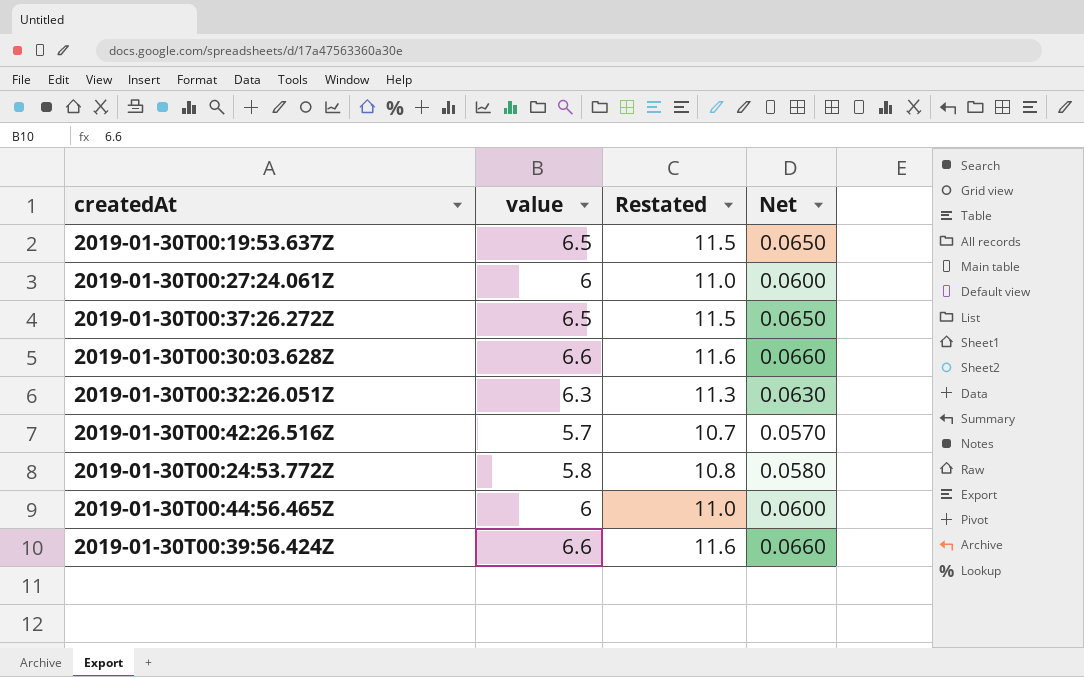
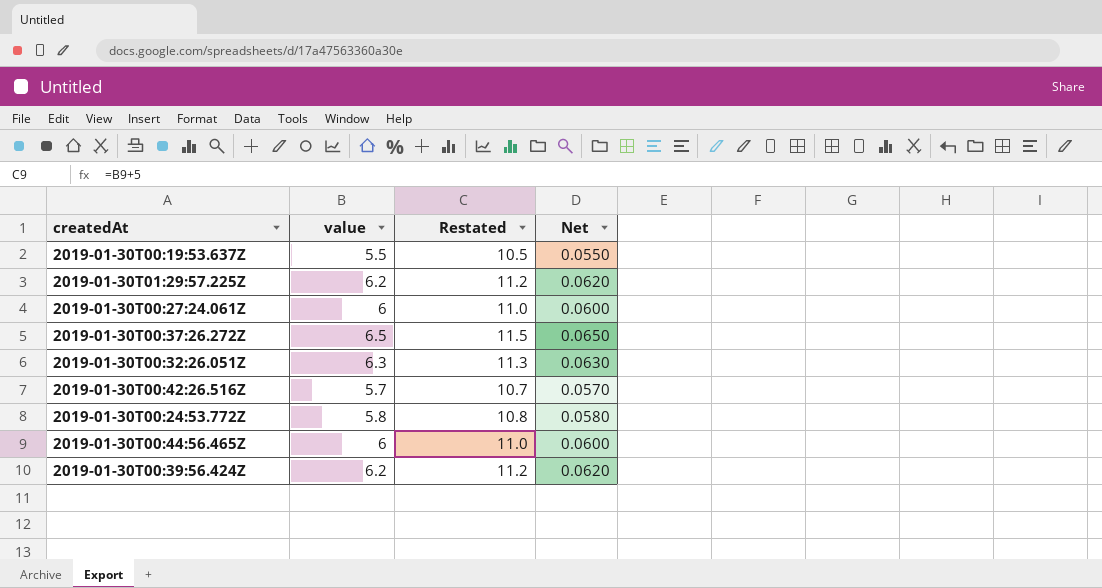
row 2019-01-30T00:30:03.628Z: 6.6 | 11.6 | 0.0660 -> none
2019-01-30T00:19:53.637Z | value: 6.5 -> 5.5
2019-01-30T00:19:53.637Z | Restated: 11.5 -> 10.5
2019-01-30T00:19:53.637Z | Net: 0.0650 -> 0.0550
row 2019-01-30T01:29:57.225Z: none -> 6.2 | 11.2 | 0.0620
2019-01-30T00:39:56.424Z | value: 6.6 -> 6.2
2019-01-30T00:39:56.424Z | Restated: 11.6 -> 11.2
2019-01-30T00:39:56.424Z | Net: 0.0660 -> 0.0620

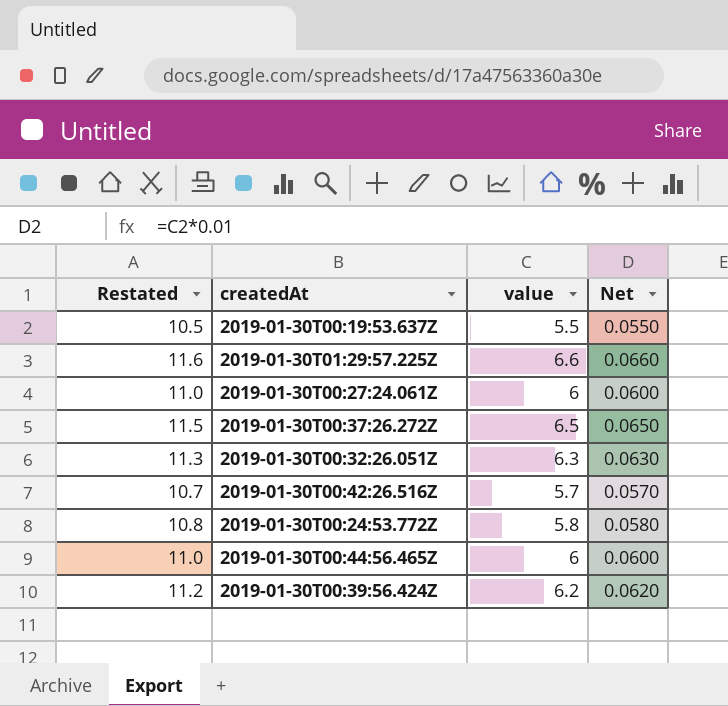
column Restated | position: 3 -> 1
2019-01-30T01:29:57.225Z | Restated: 11.2 -> 11.6
2019-01-30T01:29:57.225Z | value: 6.2 -> 6.6
2019-01-30T01:29:57.225Z | Net: 0.0620 -> 0.0660

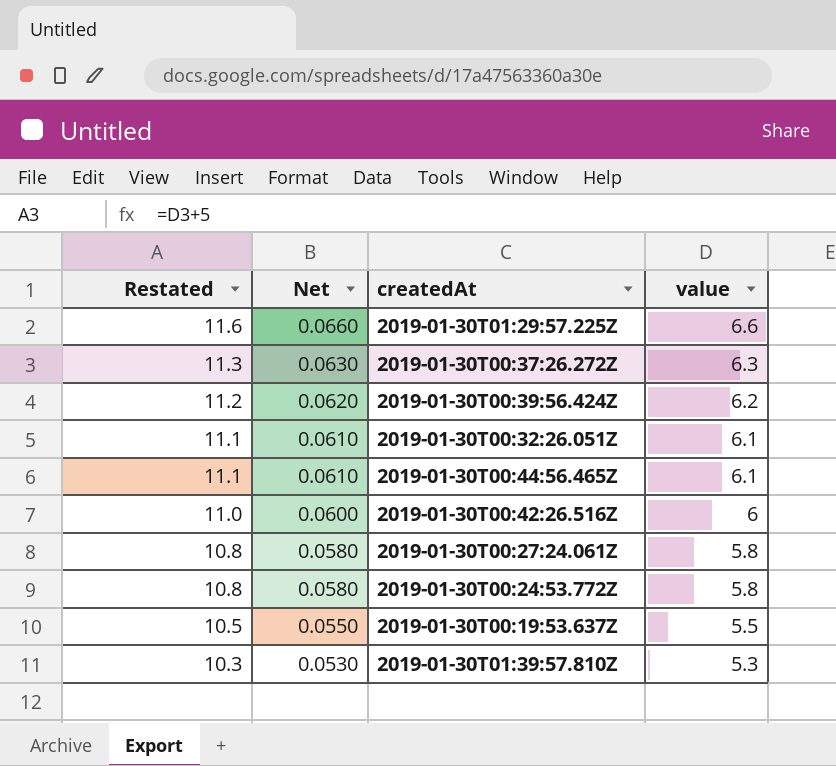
row order: none -> Restated descending
column Net | position: 4 -> 2
2019-01-30T00:37:26.272Z | Restated: 11.5 -> 11.3
2019-01-30T00:37:26.272Z | Net: 0.0650 -> 0.0630
2019-01-30T00:37:26.272Z | value: 6.5 -> 6.3
2019-01-30T00:32:26.051Z | Restated: 11.3 -> 11.1
2019-01-30T00:32:26.051Z | Net: 0.0630 -> 0.0610
2019-01-30T00:32:26.051Z | value: 6.3 -> 6.1
2019-01-30T00:44:56.465Z | Restated: 11.0 -> 11.1
2019-01-30T00:44:56.465Z | Net: 0.0600 -> 0.0610
2019-01-30T00:44:56.465Z | value: 6 -> 6.1
2019-01-30T00:42:26.516Z | Restated: 10.7 -> 11.0
2019-01-30T00:42:26.516Z | Net: 0.0570 -> 0.0600
2019-01-30T00:42:26.516Z | value: 5.7 -> 6
2019-01-30T00:27:24.061Z | Restated: 11.0 -> 10.8
2019-01-30T00:27:24.061Z | Net: 0.0600 -> 0.0580
2019-01-30T00:27:24.061Z | value: 6 -> 5.8
row 2019-01-30T01:39:57.810Z: none -> 10.3 | 0.0530 | 5.3

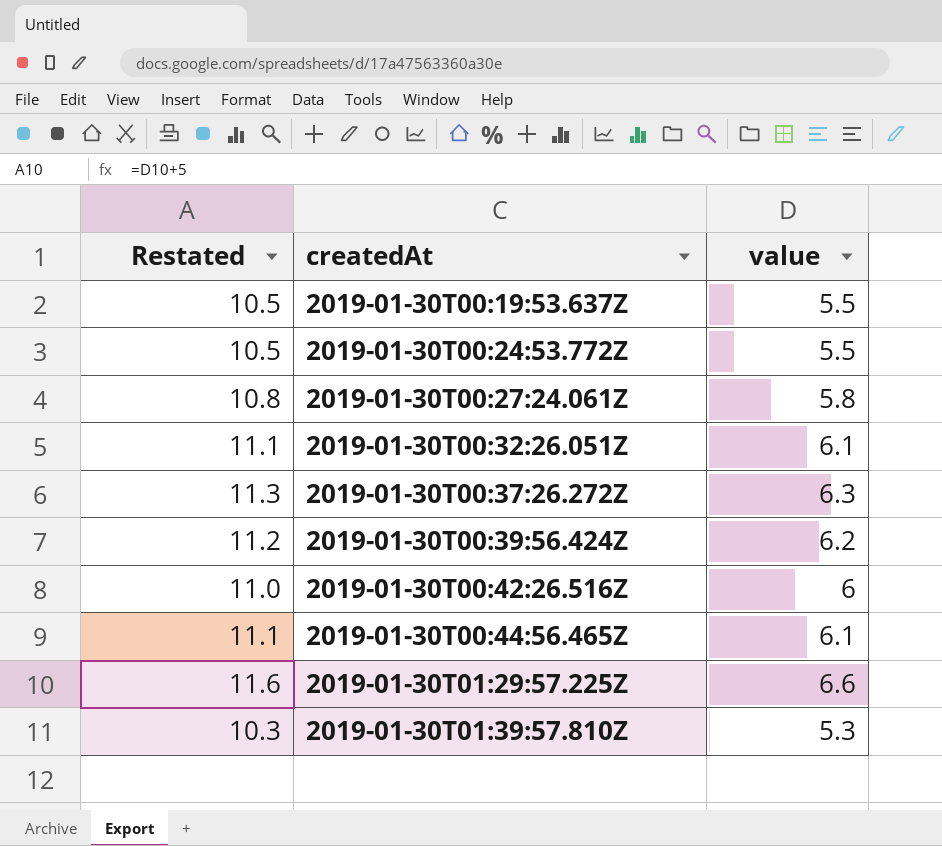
row order: Restated descending -> createdAt ascending
column Net | formula: [value] * 0.01 -> none
2019-01-30T00:24:53.772Z | Restated: 10.8 -> 10.5
2019-01-30T00:24:53.772Z | value: 5.8 -> 5.5

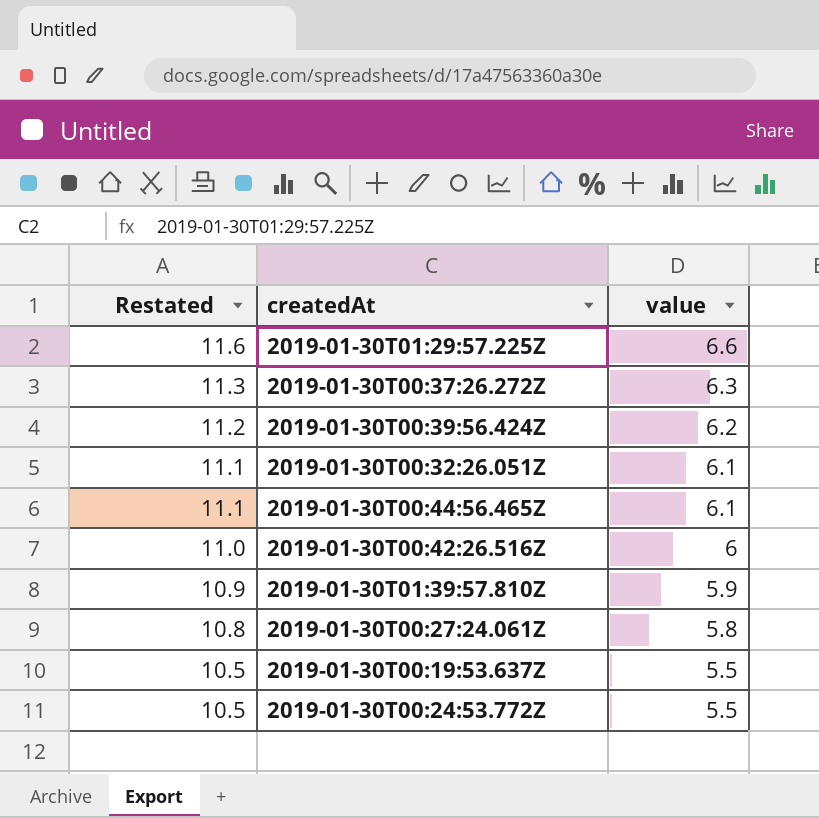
row order: createdAt ascending -> Restated descending
2019-01-30T01:39:57.810Z | Restated: 10.3 -> 10.9
2019-01-30T01:39:57.810Z | value: 5.3 -> 5.9

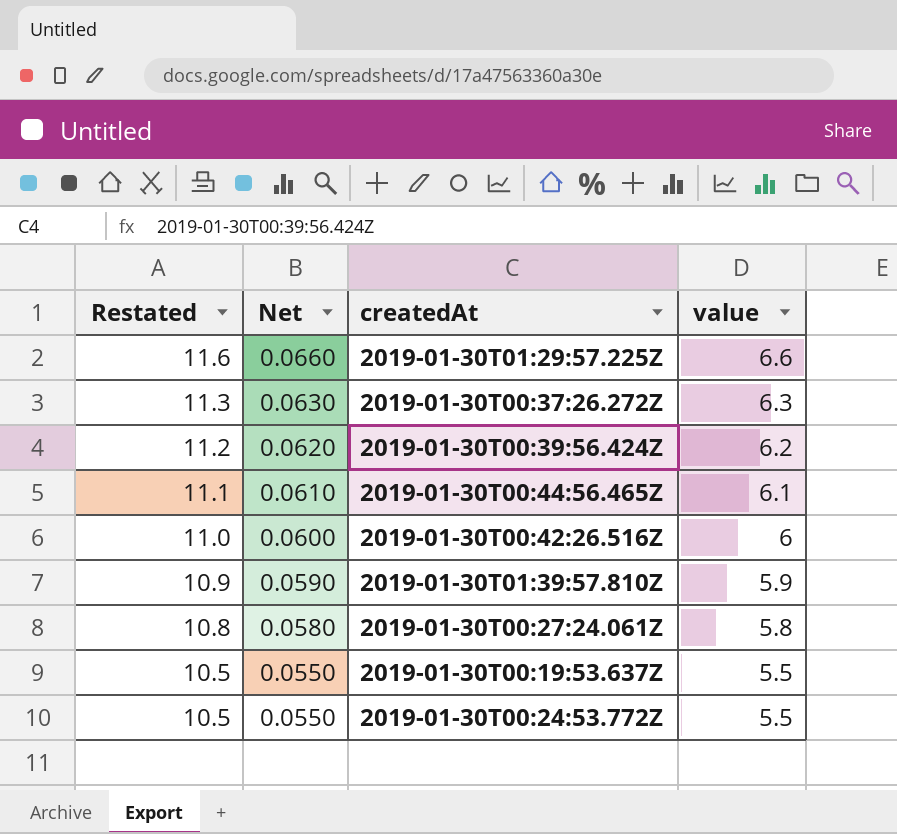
column Net | formula: none -> [value] * 0.01
row 2019-01-30T00:32:26.051Z: 11.1 | 6.1 -> none

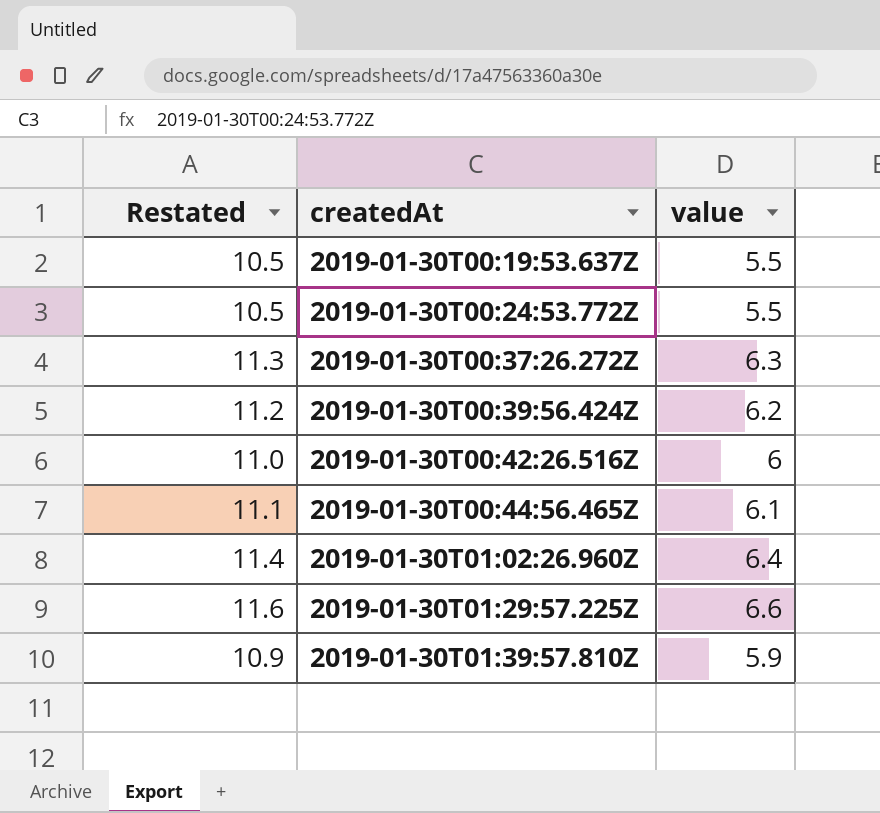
row order: Restated descending -> createdAt ascending
column Net | formula: [value] * 0.01 -> none
row 2019-01-30T00:27:24.061Z: 10.8 | 0.0580 | 5.8 -> none
row 2019-01-30T01:02:26.960Z: none -> 11.4 | 6.4

